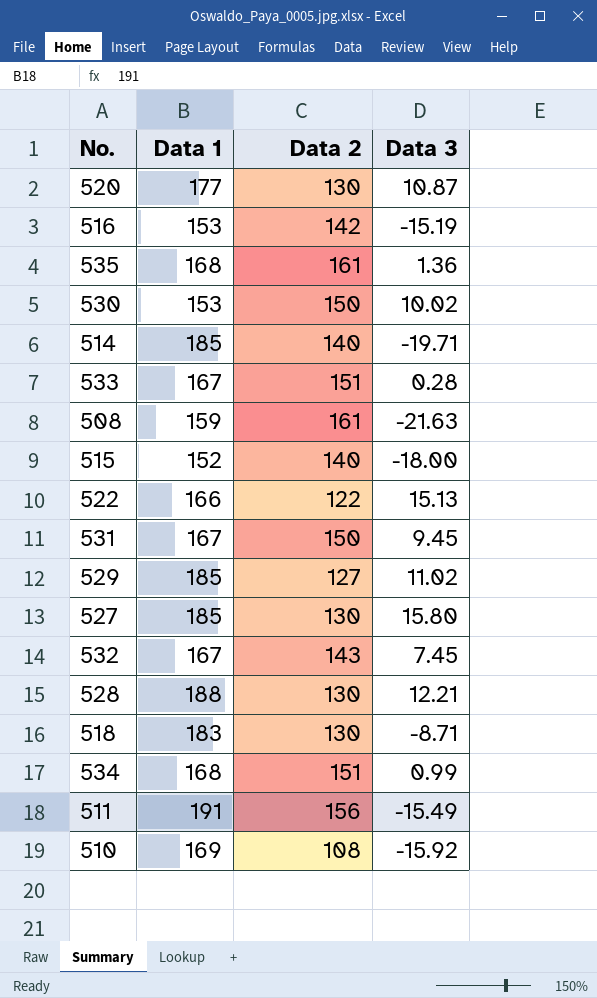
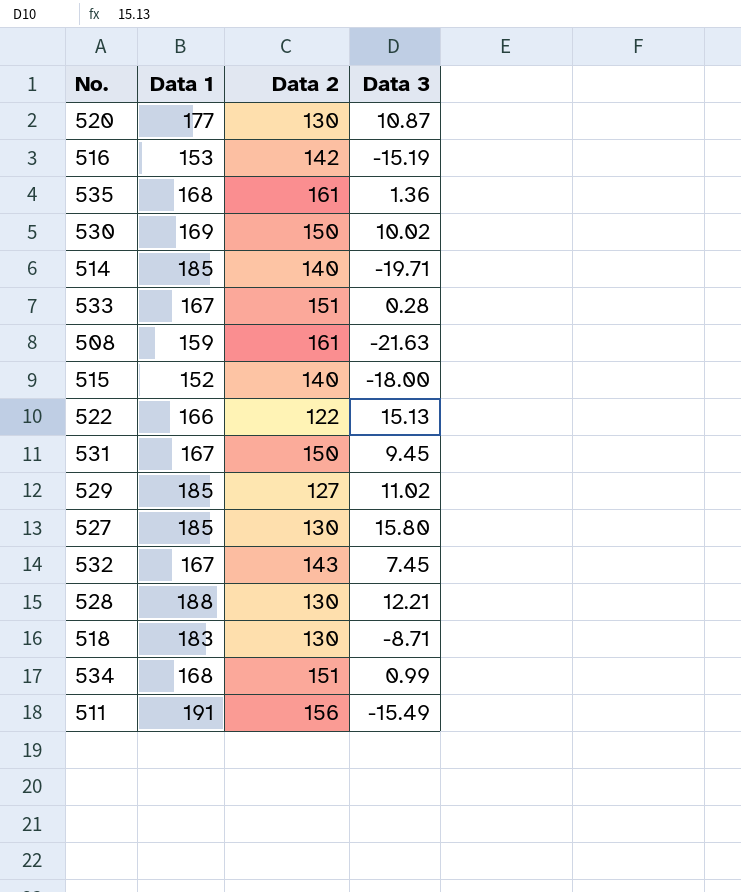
row 510: 169 | 108 | -15.92 -> none
530 | Data 1: 153 -> 169

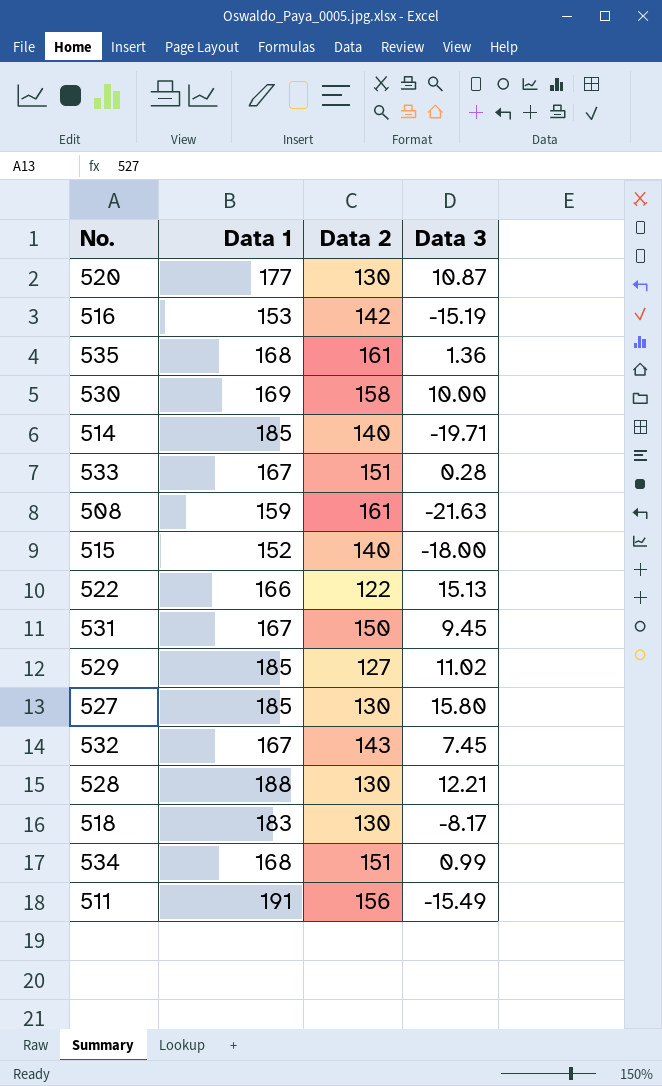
530 | Data 2: 150 -> 158
530 | Data 3: 10.02 -> 10.00
518 | Data 3: -8.71 -> -8.17

